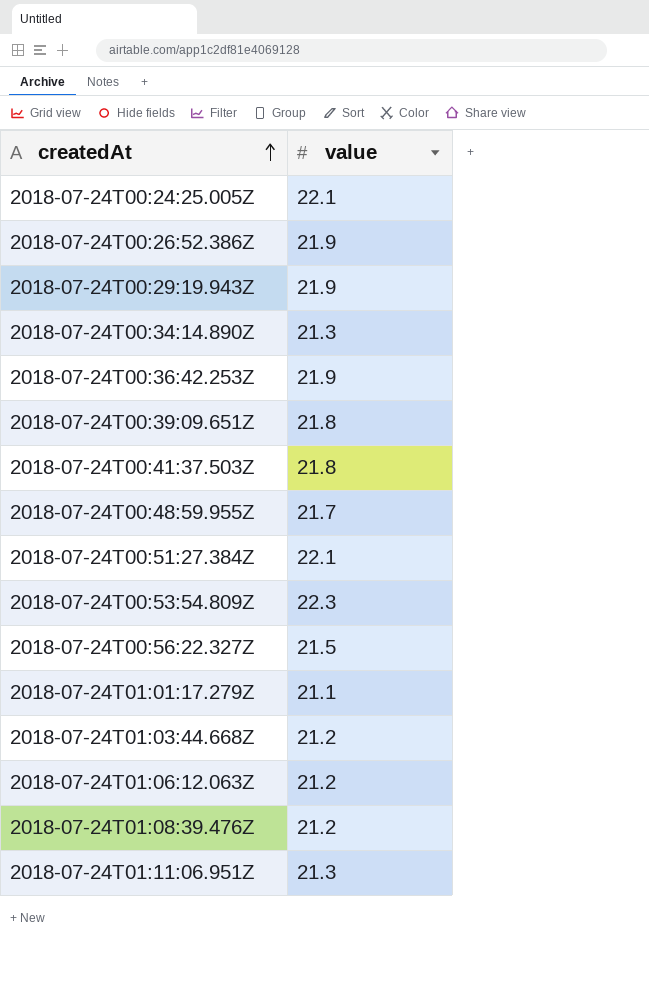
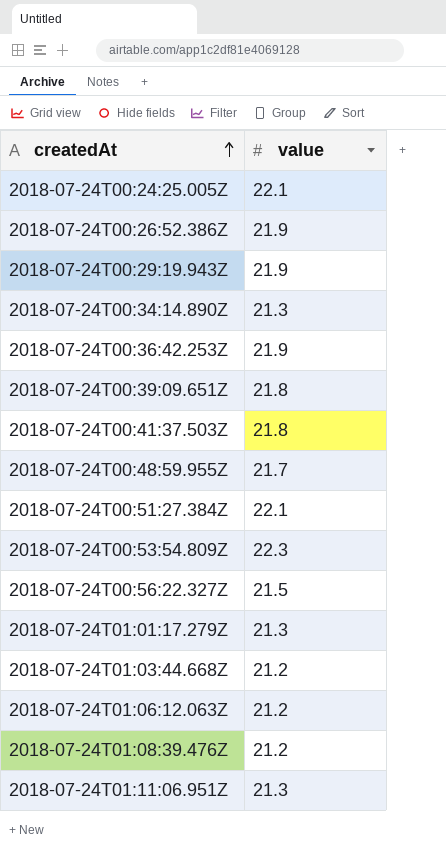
2018-07-24T01:01:17.279Z | value: 21.1 -> 21.3

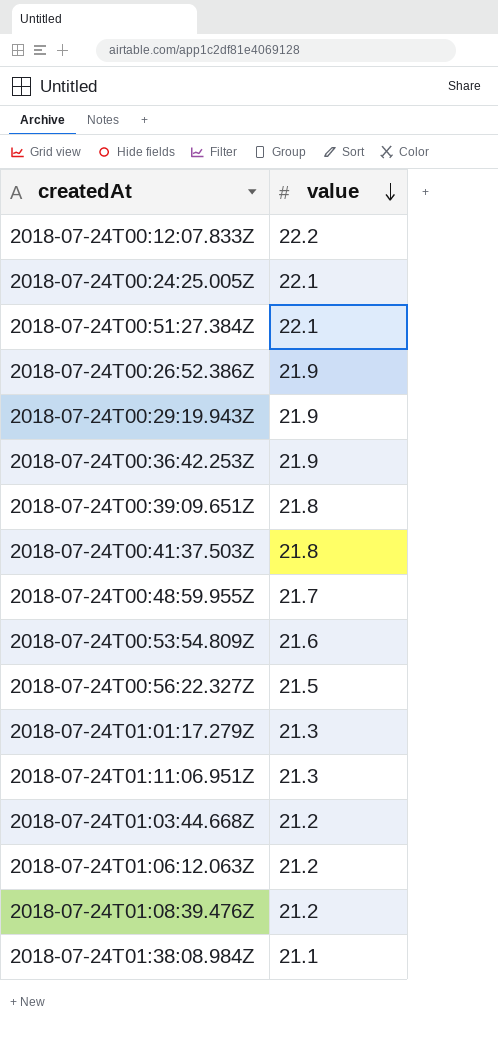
row order: createdAt ascending -> value descending
row 2018-07-24T00:34:14.890Z: 21.3 -> none
row 2018-07-24T00:12:07.833Z: none -> 22.2
2018-07-24T00:53:54.809Z | value: 22.3 -> 21.6
row 2018-07-24T01:38:08.984Z: none -> 21.1

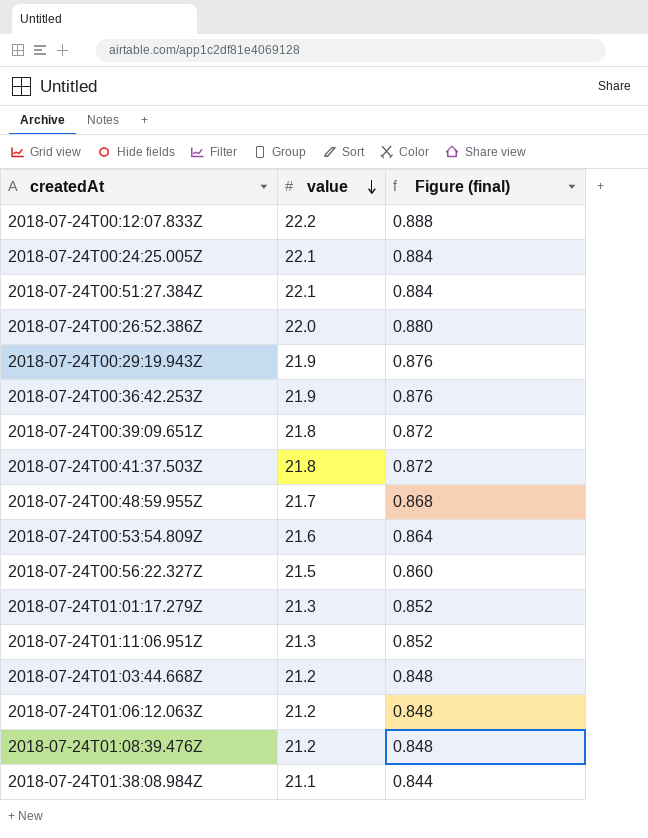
column Figure (final) | formula: none -> [value] * 0.04
2018-07-24T00:26:52.386Z | value: 21.9 -> 22.0

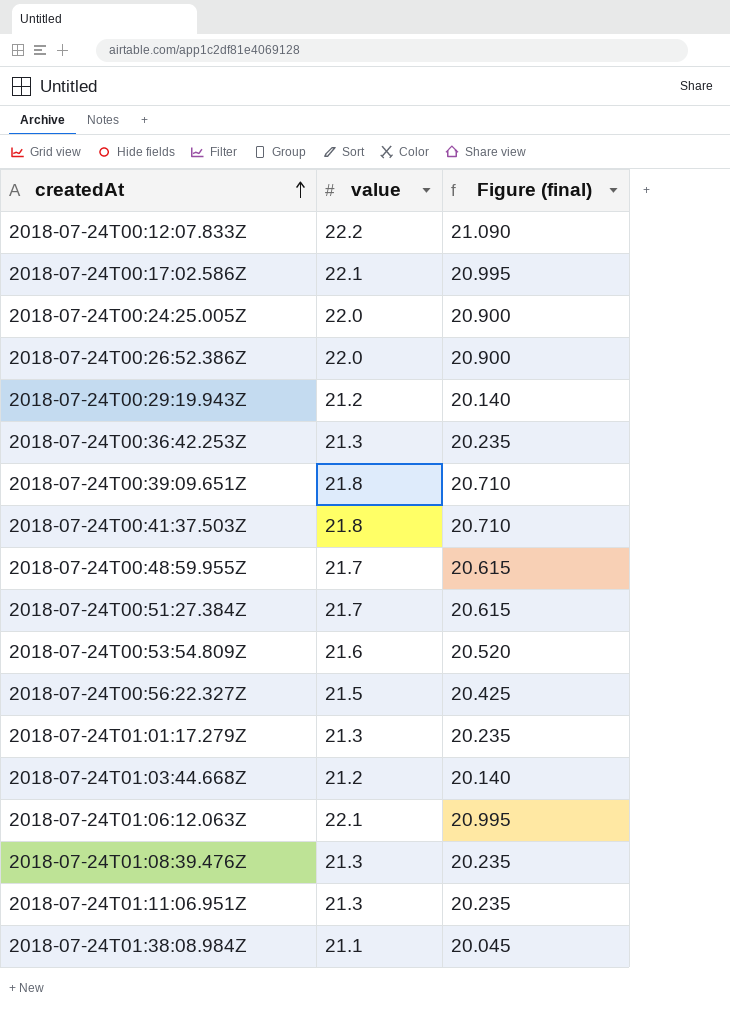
row order: value descending -> createdAt ascending
column Figure (final) | formula: [value] * 0.04 -> [value] * 0.95
row 2018-07-24T00:17:02.586Z: none -> 22.1 | 20.995
2018-07-24T00:24:25.005Z | value: 22.1 -> 22.0
2018-07-24T00:29:19.943Z | value: 21.9 -> 21.2
2018-07-24T00:36:42.253Z | value: 21.9 -> 21.3
2018-07-24T00:51:27.384Z | value: 22.1 -> 21.7
2018-07-24T01:06:12.063Z | value: 21.2 -> 22.1
2018-07-24T01:08:39.476Z | value: 21.2 -> 21.3

